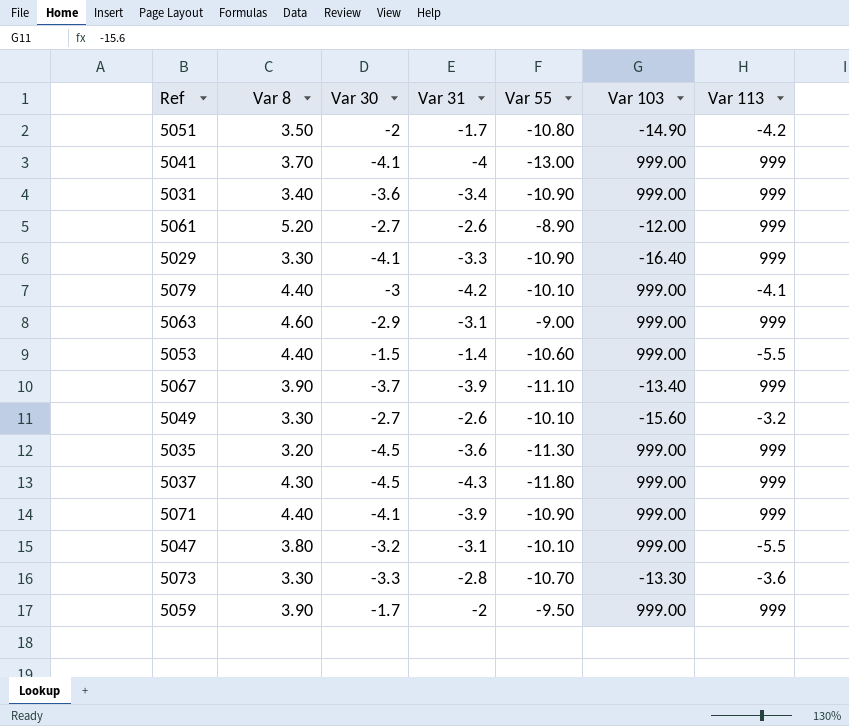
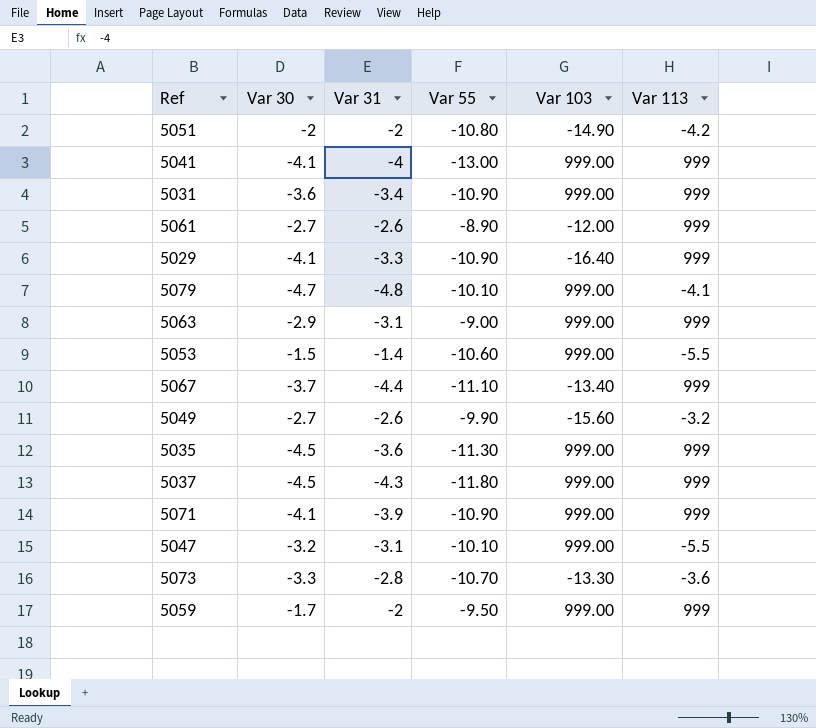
column Var 8 | position: 2 -> none
5051 | Var 31: -1.7 -> -2
5079 | Var 30: -3 -> -4.7
5079 | Var 31: -4.2 -> -4.8
5067 | Var 31: -3.9 -> -4.4
5049 | Var 55: -10.10 -> -9.90

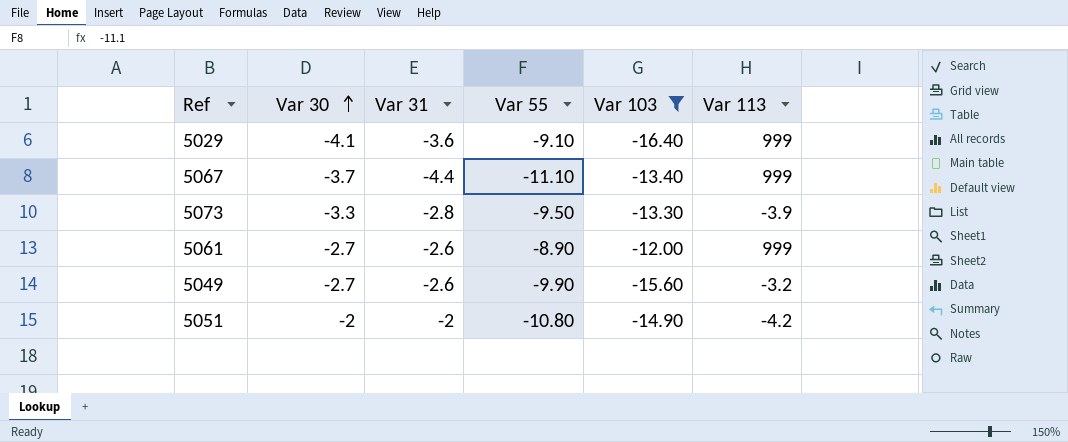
filter: none -> Var 103 != 999.00
row order: none -> Var 30 ascending
5029 | Var 31: -3.3 -> -3.6
5029 | Var 55: -10.90 -> -9.10
5073 | Var 55: -10.70 -> -9.50
5073 | Var 113: -3.6 -> -3.9

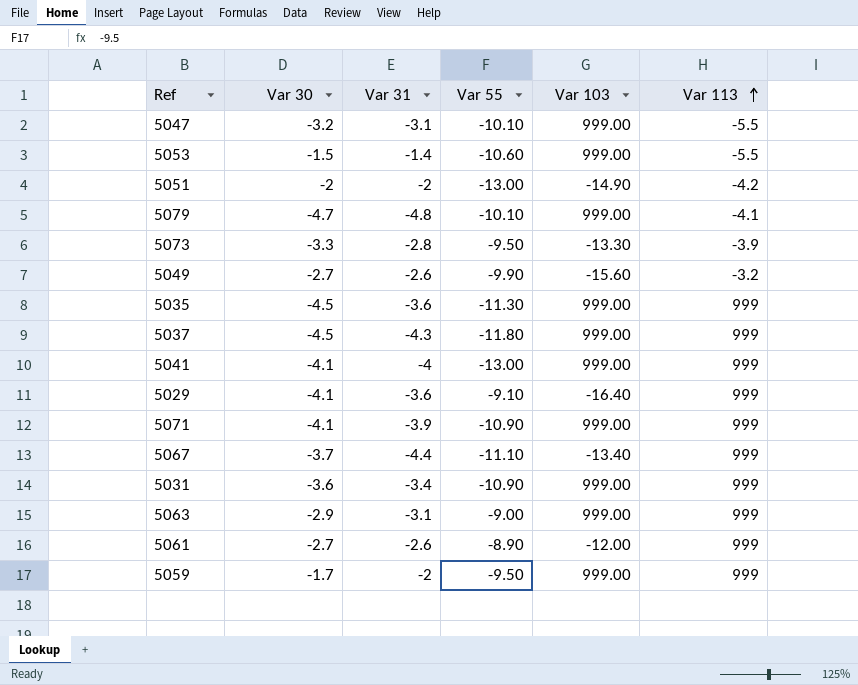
filter: Var 103 != 999.00 -> none
row order: Var 30 ascending -> Var 113 ascending
5051 | Var 55: -10.80 -> -13.00

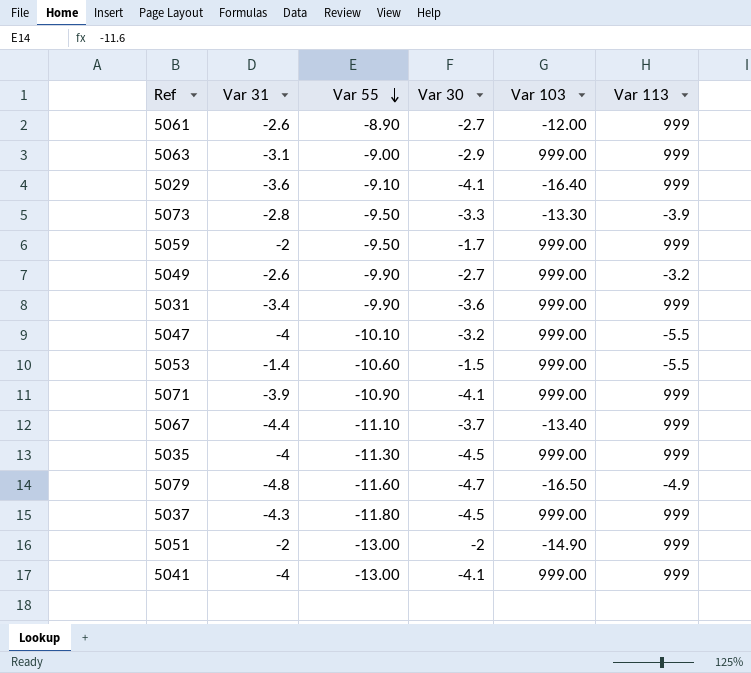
row order: Var 113 ascending -> Var 55 descending
column Var 30 | position: 2 -> 4
5049 | Var 103: -15.60 -> 999.00
5031 | Var 55: -10.90 -> -9.90
5047 | Var 31: -3.1 -> -4
5035 | Var 31: -3.6 -> -4
5079 | Var 55: -10.10 -> -11.60
5079 | Var 103: 999.00 -> -16.50
5079 | Var 113: -4.1 -> -4.9
5051 | Var 113: -4.2 -> 999

